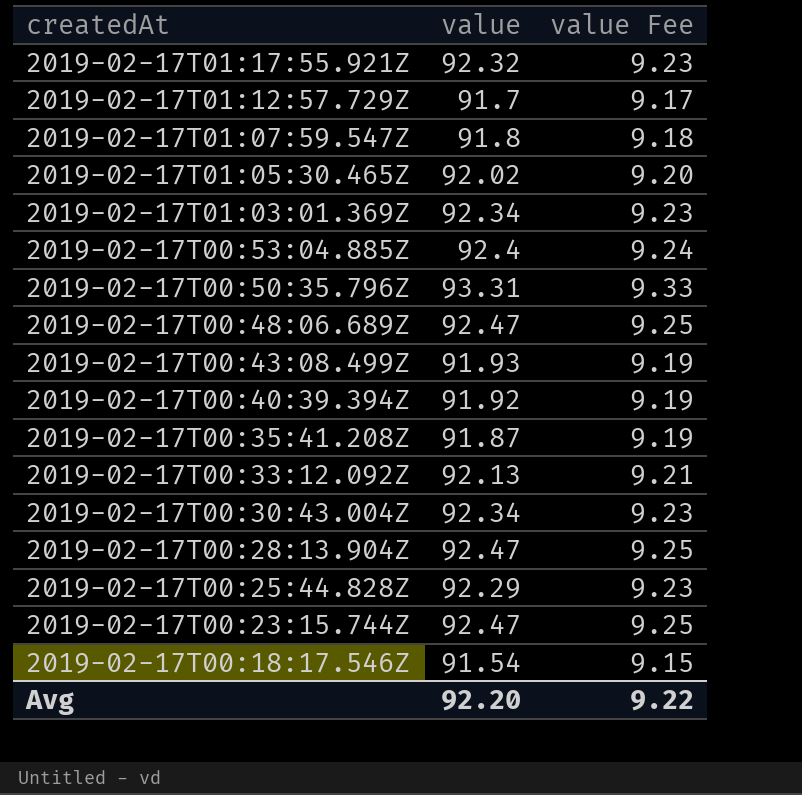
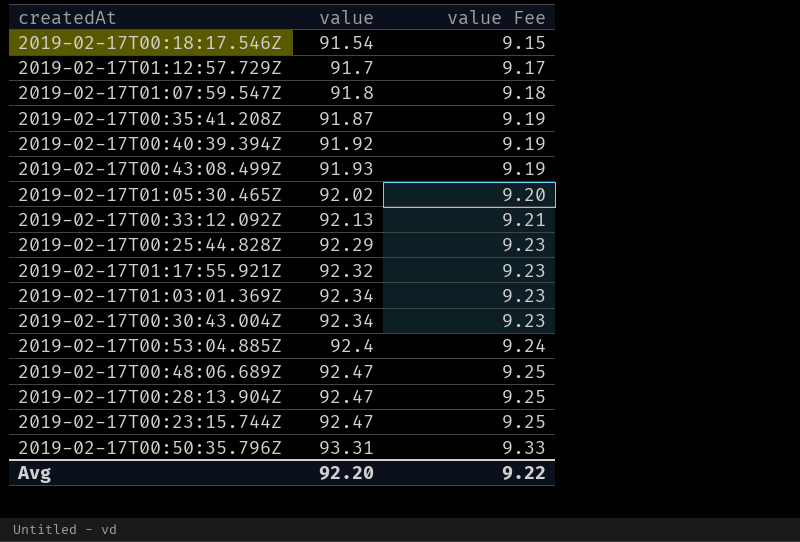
row order: createdAt descending -> value ascending

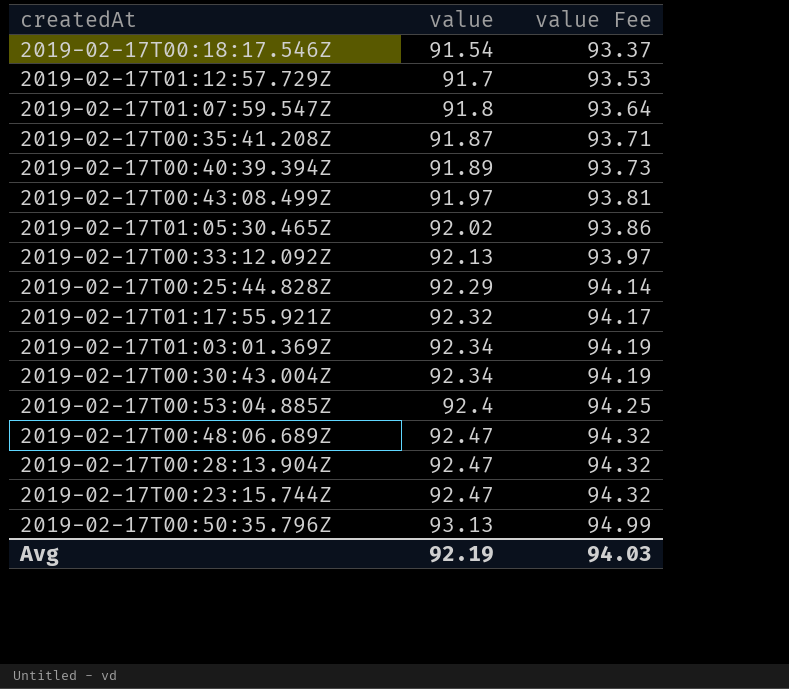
column value Fee | formula: [value] * 0.1 -> [value] * 1.02
2019-02-17T00:40:39.394Z | value: 91.92 -> 91.89
2019-02-17T00:43:08.499Z | value: 91.93 -> 91.97
2019-02-17T00:50:35.796Z | value: 93.31 -> 93.13
Avg | value: 92.20 -> 92.19
Avg | value Fee: 9.22 -> 94.03

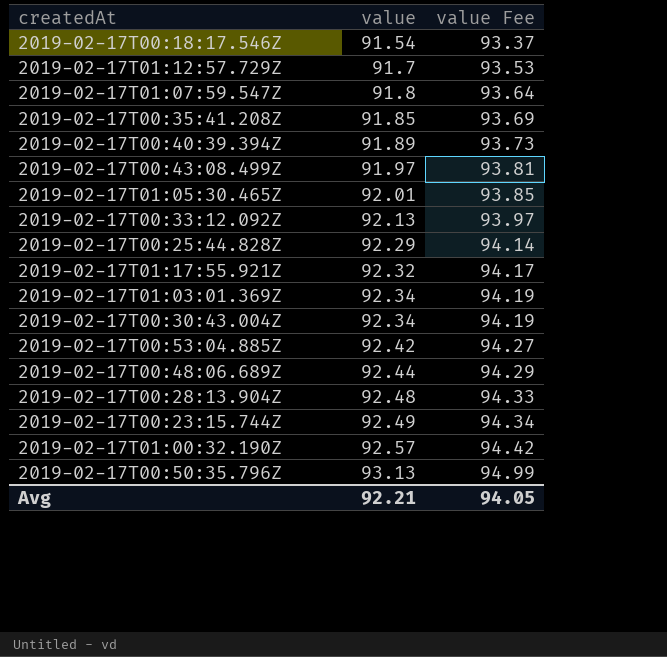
2019-02-17T00:35:41.208Z | value: 91.87 -> 91.85
2019-02-17T00:35:41.208Z | value Fee: 93.71 -> 93.69
2019-02-17T01:05:30.465Z | value: 92.02 -> 92.01
2019-02-17T01:05:30.465Z | value Fee: 93.86 -> 93.85
2019-02-17T00:53:04.885Z | value: 92.4 -> 92.42
2019-02-17T00:53:04.885Z | value Fee: 94.25 -> 94.27
2019-02-17T00:48:06.689Z | value: 92.47 -> 92.44
2019-02-17T00:48:06.689Z | value Fee: 94.32 -> 94.29
2019-02-17T00:28:13.904Z | value: 92.47 -> 92.48
2019-02-17T00:28:13.904Z | value Fee: 94.32 -> 94.33
2019-02-17T00:23:15.744Z | value: 92.47 -> 92.49
2019-02-17T00:23:15.744Z | value Fee: 94.32 -> 94.34
row 2019-02-17T01:00:32.190Z: none -> 92.57 | 94.42
Avg | value: 92.19 -> 92.21
Avg | value Fee: 94.03 -> 94.05

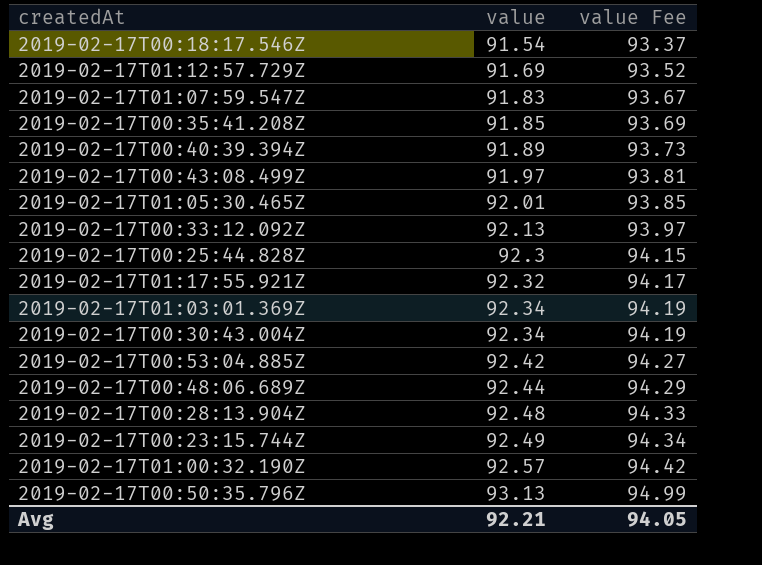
2019-02-17T01:12:57.729Z | value: 91.7 -> 91.69
2019-02-17T01:12:57.729Z | value Fee: 93.53 -> 93.52
2019-02-17T01:07:59.547Z | value: 91.8 -> 91.83
2019-02-17T01:07:59.547Z | value Fee: 93.64 -> 93.67
2019-02-17T00:25:44.828Z | value: 92.29 -> 92.3
2019-02-17T00:25:44.828Z | value Fee: 94.14 -> 94.15

